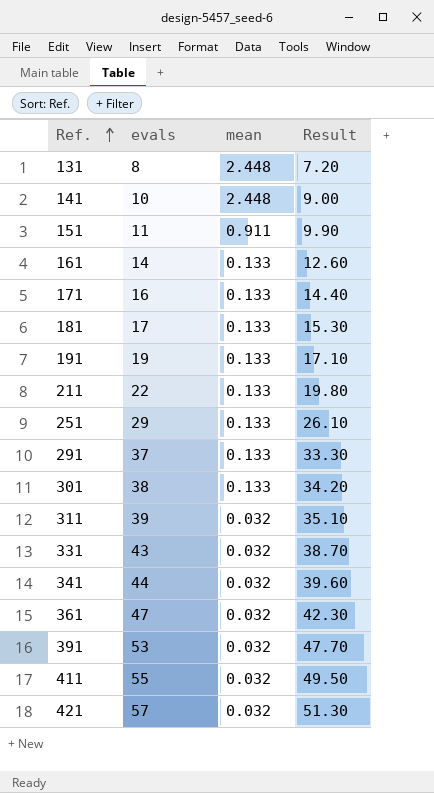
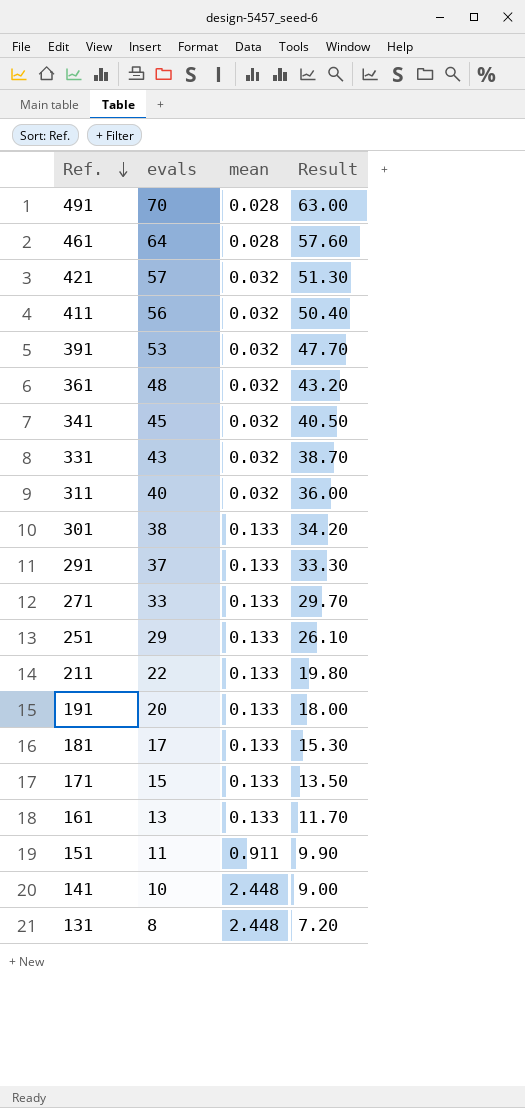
row order: Ref. ascending -> Ref. descending
row 491: none -> 70 | 0.028 | 63.00
row 461: none -> 64 | 0.028 | 57.60
411 | evals: 55 -> 56
411 | Result: 49.50 -> 50.40
361 | evals: 47 -> 48
361 | Result: 42.30 -> 43.20
341 | evals: 44 -> 45
341 | Result: 39.60 -> 40.50
311 | evals: 39 -> 40
311 | Result: 35.10 -> 36.00
row 271: none -> 33 | 0.133 | 29.70
191 | evals: 19 -> 20
191 | Result: 17.10 -> 18.00
171 | evals: 16 -> 15
171 | Result: 14.40 -> 13.50
161 | evals: 14 -> 13
161 | Result: 12.60 -> 11.70

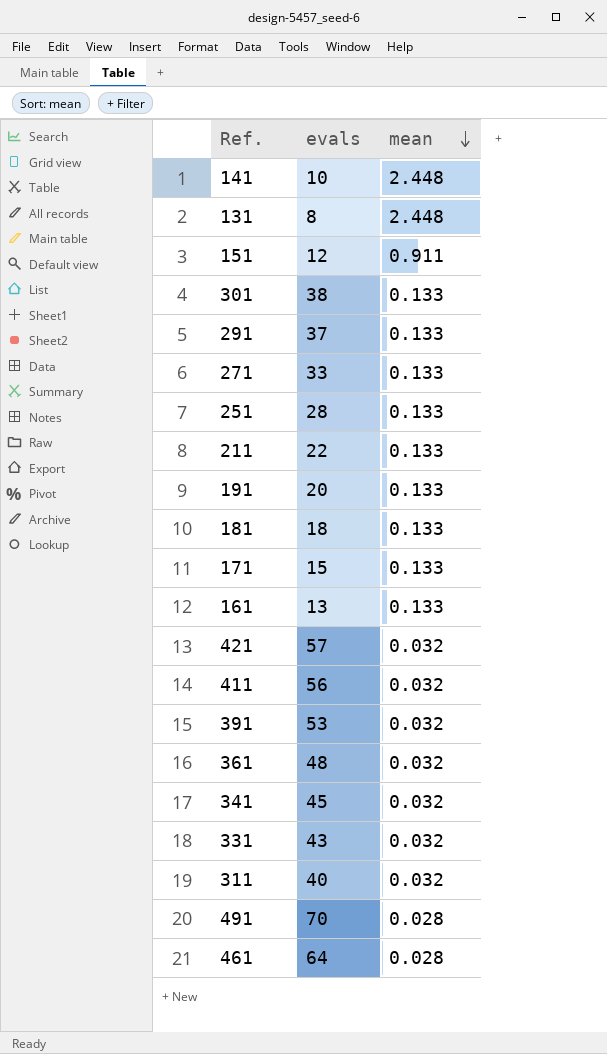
row order: Ref. descending -> mean descending
column Result | formula: [evals] * 0.9 -> none
151 | evals: 11 -> 12
251 | evals: 29 -> 28
181 | evals: 17 -> 18

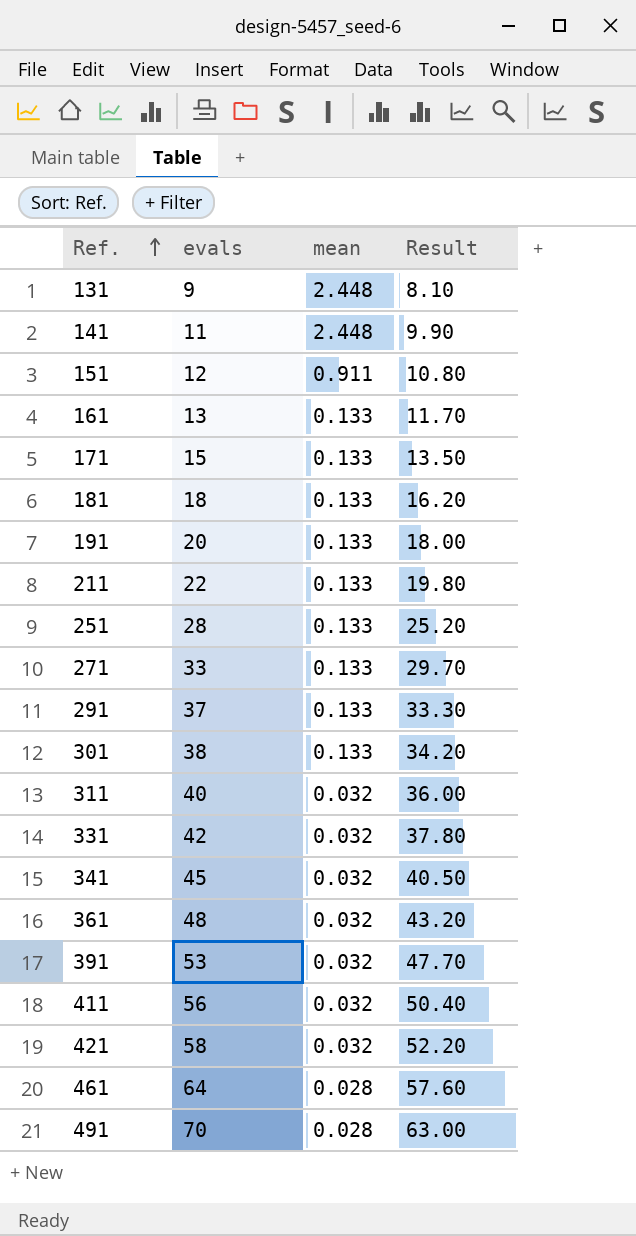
row order: mean descending -> Ref. ascending
column Result | formula: none -> [evals] * 0.9
131 | evals: 8 -> 9
141 | evals: 10 -> 11
331 | evals: 43 -> 42
421 | evals: 57 -> 58

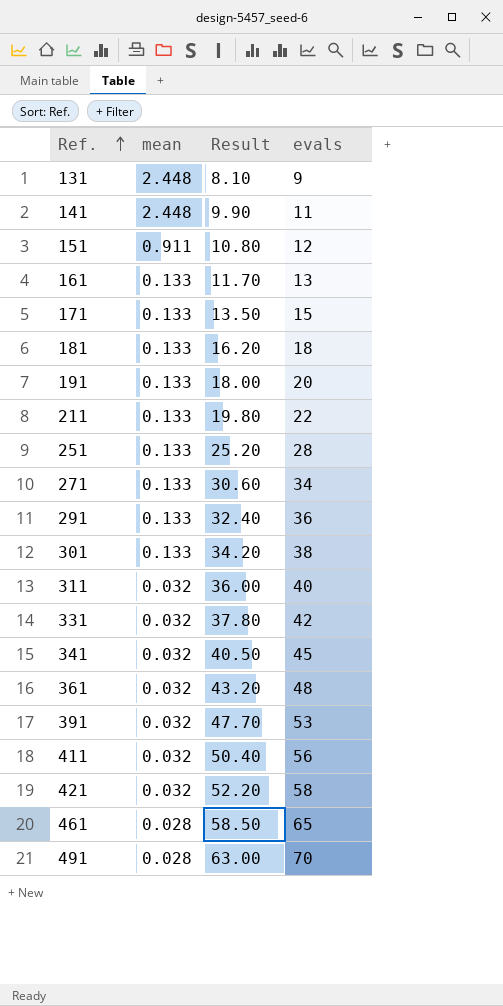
column evals | position: 2 -> 4
271 | Result: 29.70 -> 30.60
271 | evals: 33 -> 34
291 | Result: 33.30 -> 32.40
291 | evals: 37 -> 36
461 | Result: 57.60 -> 58.50
461 | evals: 64 -> 65

